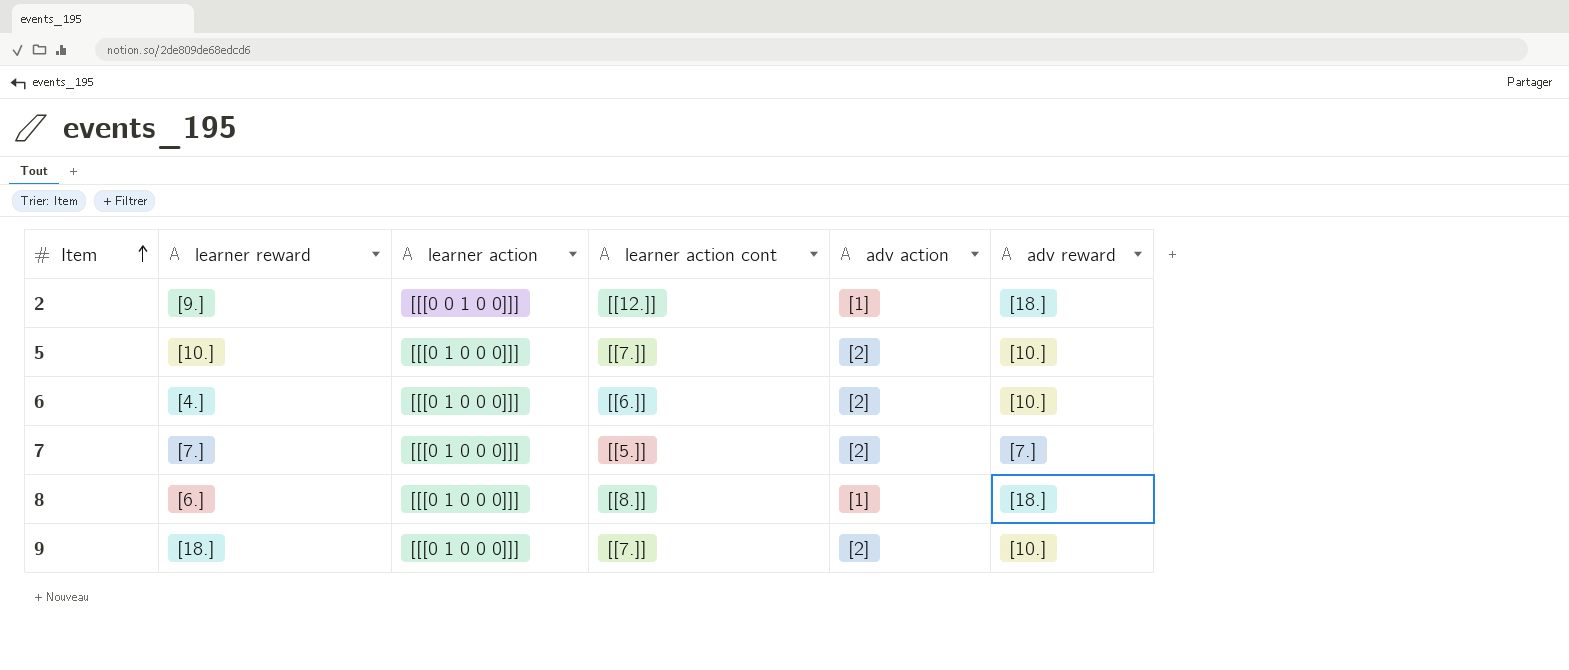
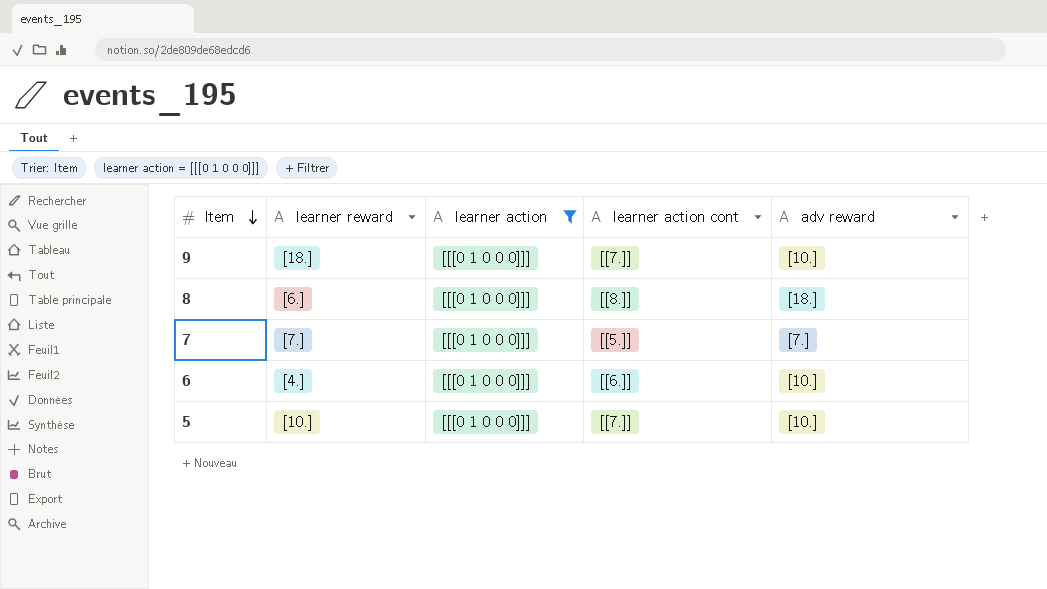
filter: none -> learner action = [[[0 1 0 0 0]]]
row order: Item ascending -> Item descending
column adv action | position: 5 -> none

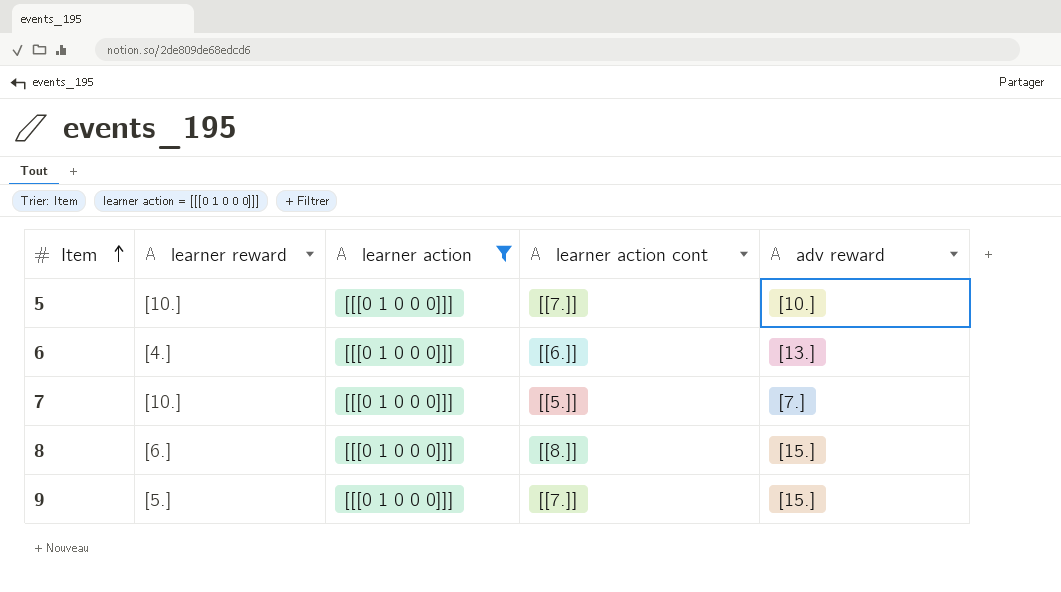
row order: Item descending -> Item ascending
6 | adv reward: [10.] -> [13.]
7 | learner reward: [7.] -> [10.]
8 | adv reward: [18.] -> [15.]
9 | learner reward: [18.] -> [5.]
9 | adv reward: [10.] -> [15.]

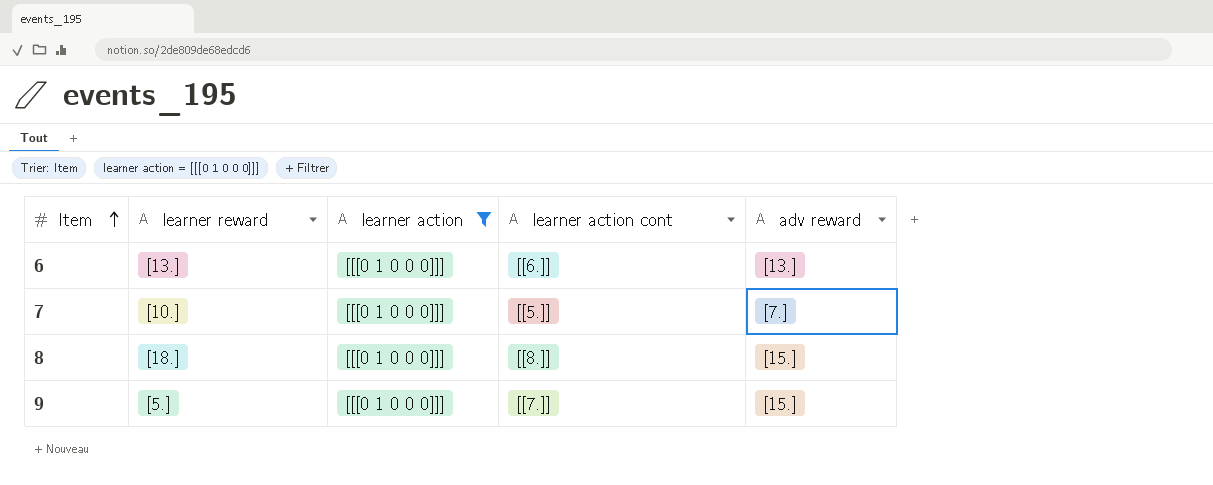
row 5: [10.] | [[[0 1 0 0 0]]] | [[7.]] | [10.] -> none
6 | learner reward: [4.] -> [13.]
8 | learner reward: [6.] -> [18.]

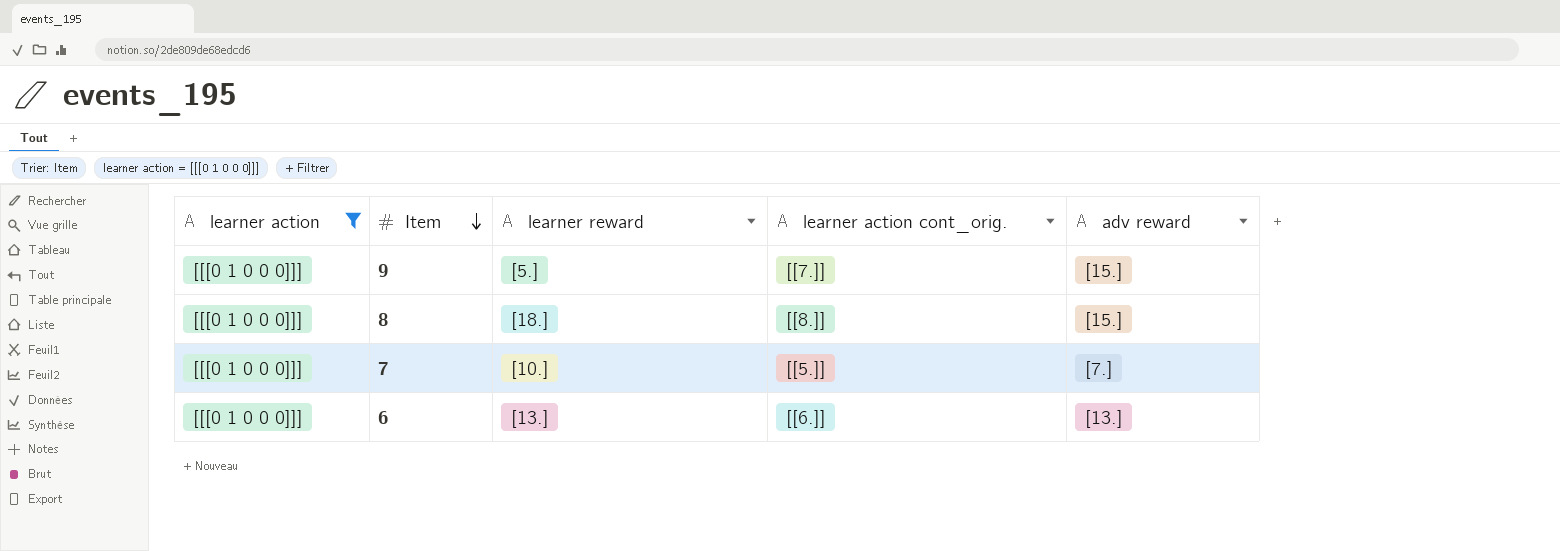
row order: Item ascending -> Item descending
column learner action | position: 3 -> 1
column name: learner action cont -> learner action cont_orig.

